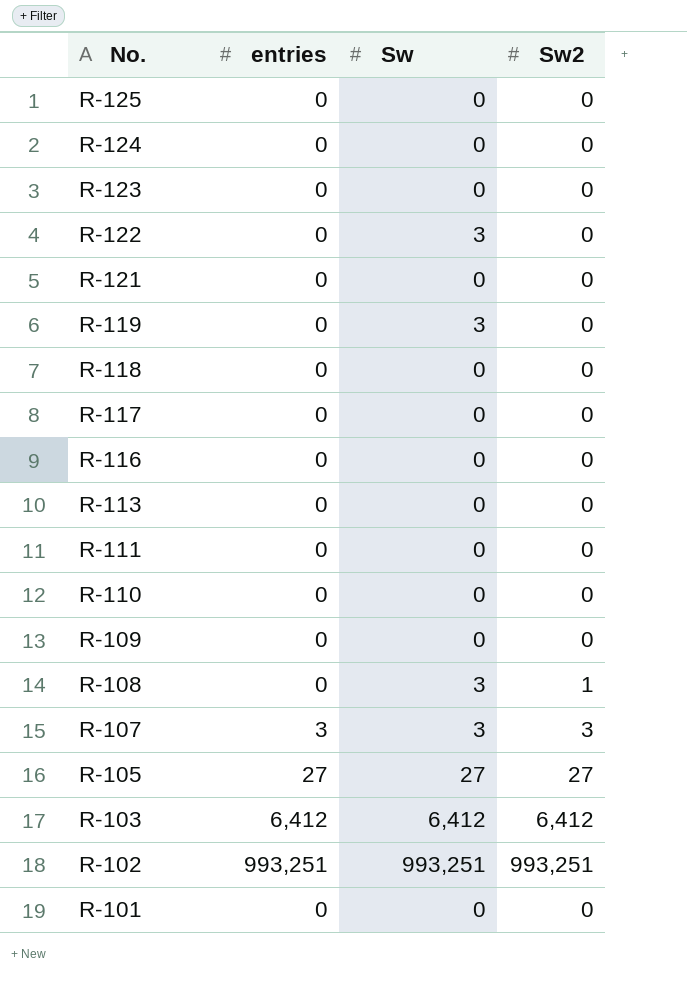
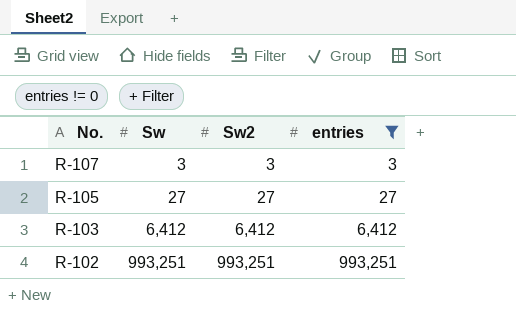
filter: none -> entries != 0
column entries | position: 2 -> 4

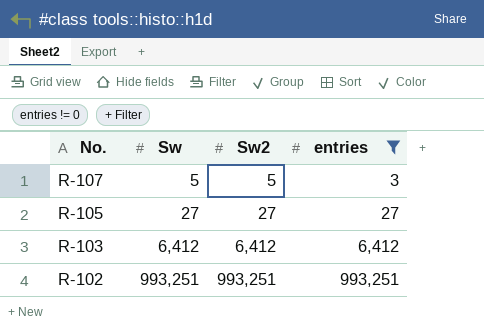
R-107 | Sw: 3 -> 5
R-107 | Sw2: 3 -> 5

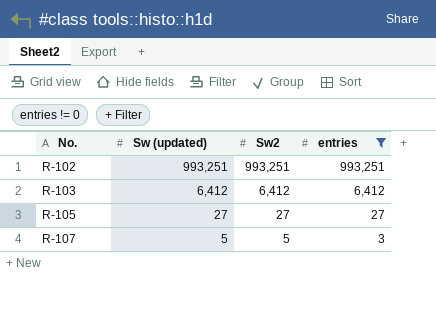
row order: No. descending -> No. ascending
column name: Sw -> Sw (updated)

